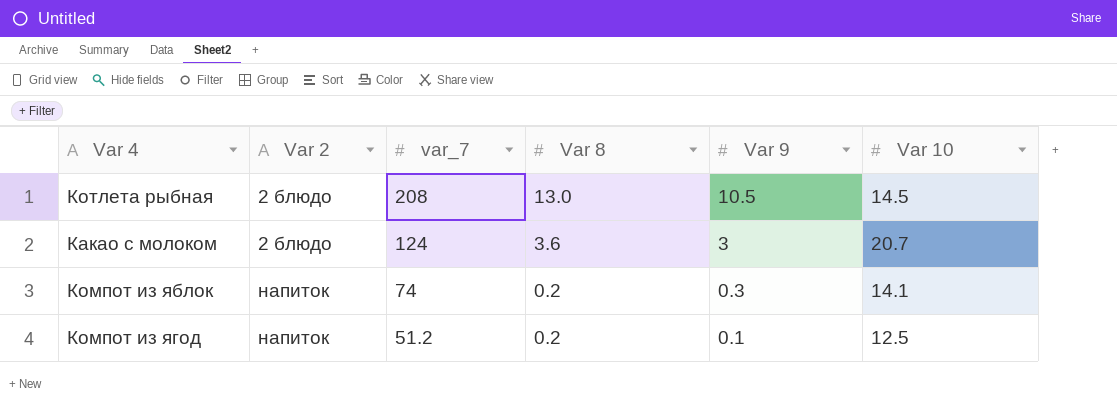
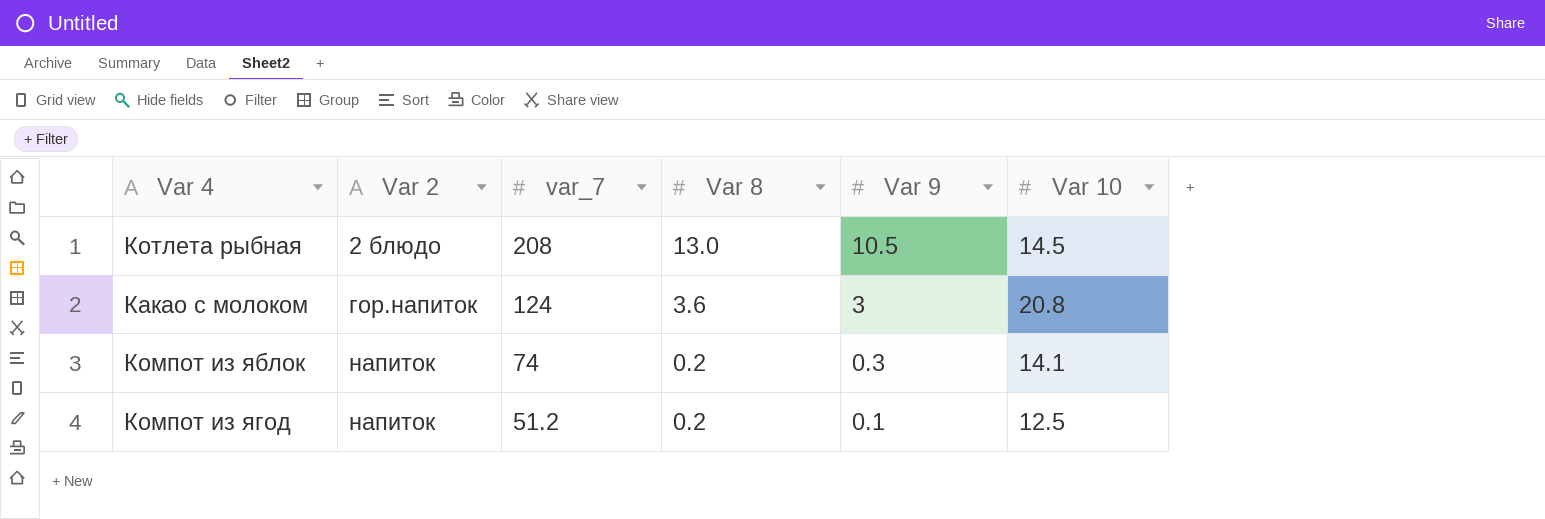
Какао с молоком | Var 2: 2 блюдо -> гор.напиток
Какао с молоком | Var 10: 20.7 -> 20.8

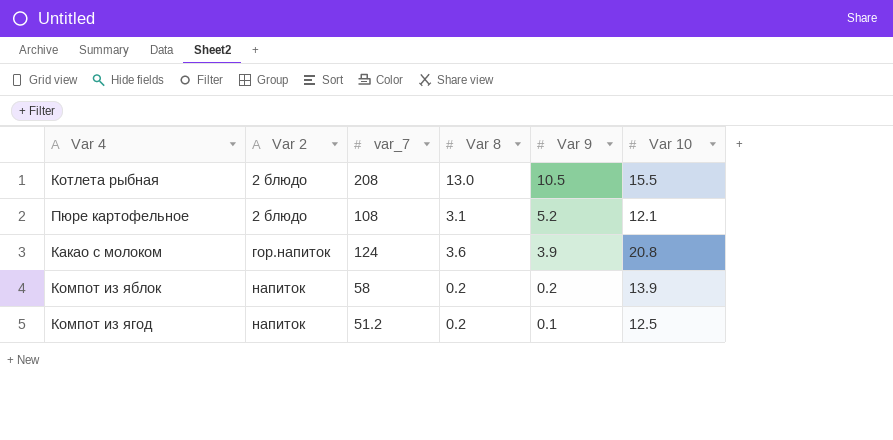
Котлета рыбная | Var 10: 14.5 -> 15.5
row Пюре картофельное: none -> 2 блюдо | 108 | 3.1 | 5.2 | 12.1
Какао с молоком | Var 9: 3 -> 3.9
Компот из яблок | var_7: 74 -> 58
Компот из яблок | Var 9: 0.3 -> 0.2
Компот из яблок | Var 10: 14.1 -> 13.9

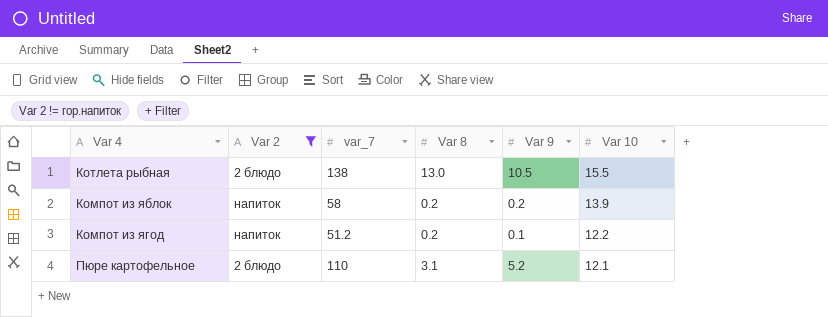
filter: none -> Var 2 != гор.напиток
row order: Var 2 ascending -> Var 10 descending
Котлета рыбная | var_7: 208 -> 138
Компот из ягод | Var 10: 12.5 -> 12.2
Пюре картофельное | var_7: 108 -> 110

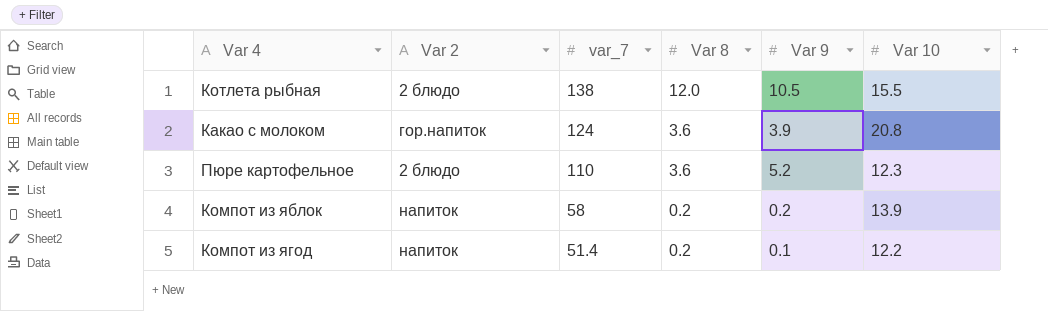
filter: Var 2 != гор.напиток -> none
row order: Var 10 descending -> var_7 descending
Котлета рыбная | Var 8: 13.0 -> 12.0
Пюре картофельное | Var 8: 3.1 -> 3.6
Пюре картофельное | Var 10: 12.1 -> 12.3
Компот из ягод | var_7: 51.2 -> 51.4

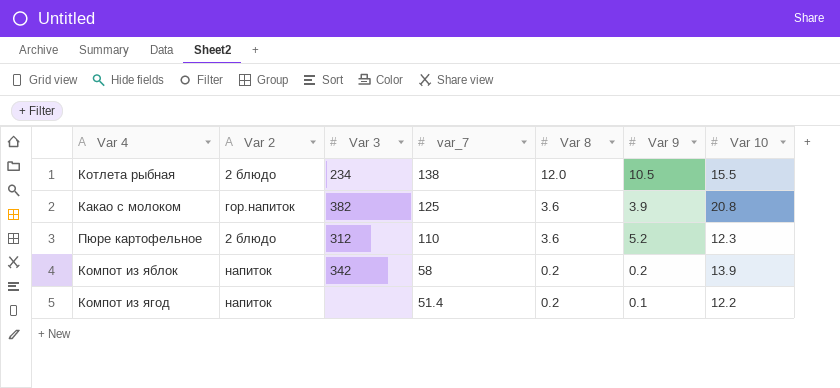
column Var 3 | position: none -> 3
Какао с молоком | var_7: 124 -> 125

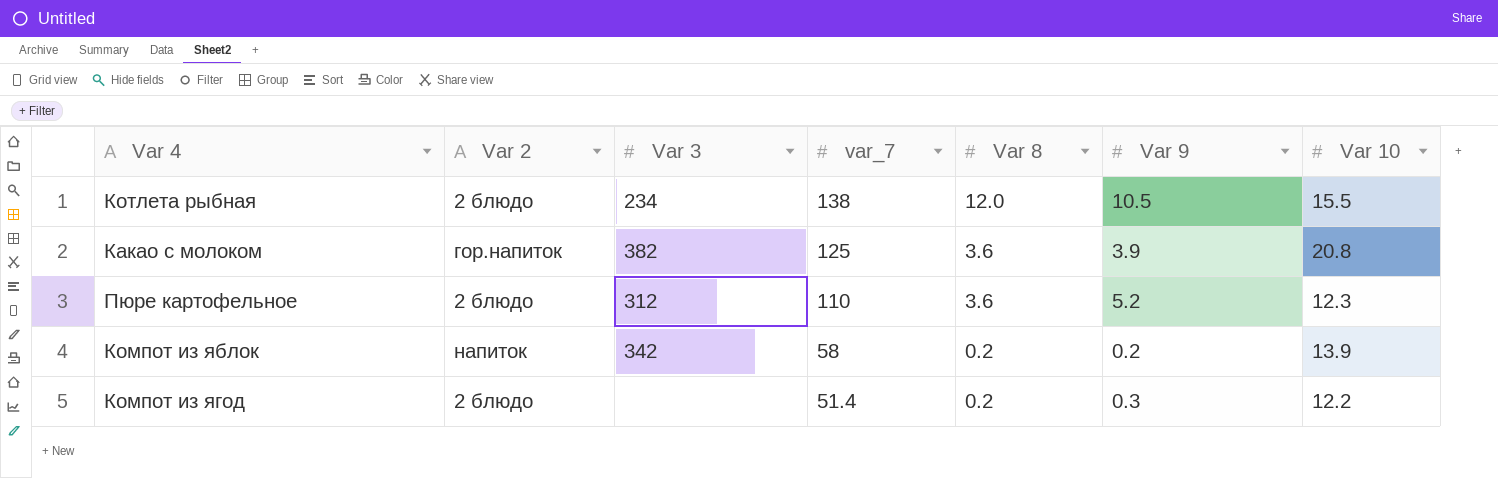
Компот из ягод | Var 2: напиток -> 2 блюдо
Компот из ягод | Var 9: 0.1 -> 0.3

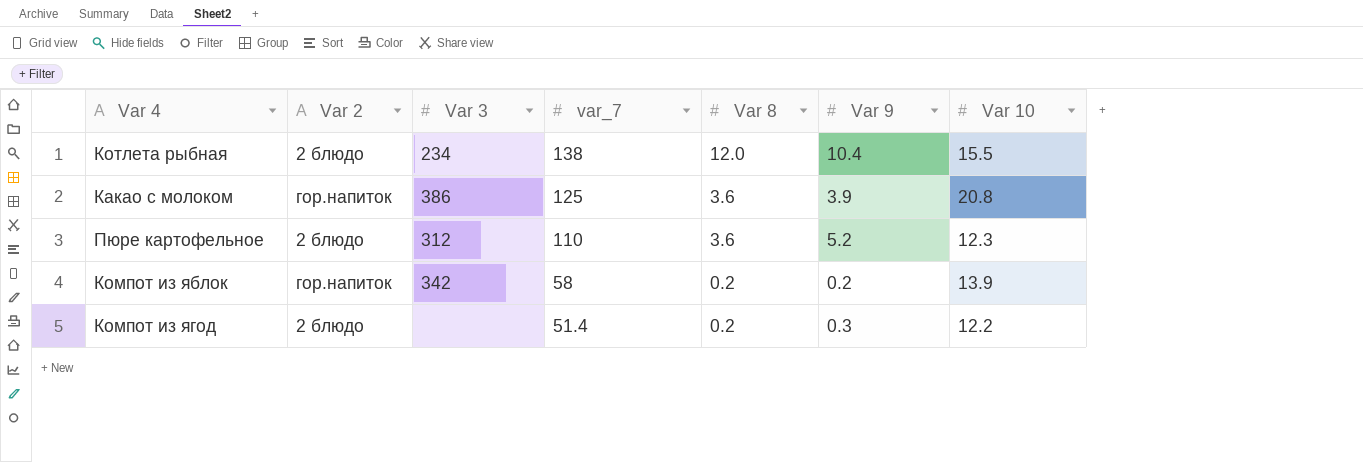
Котлета рыбная | Var 9: 10.5 -> 10.4
Какао с молоком | Var 3: 382 -> 386
Компот из яблок | Var 2: напиток -> гор.напиток

